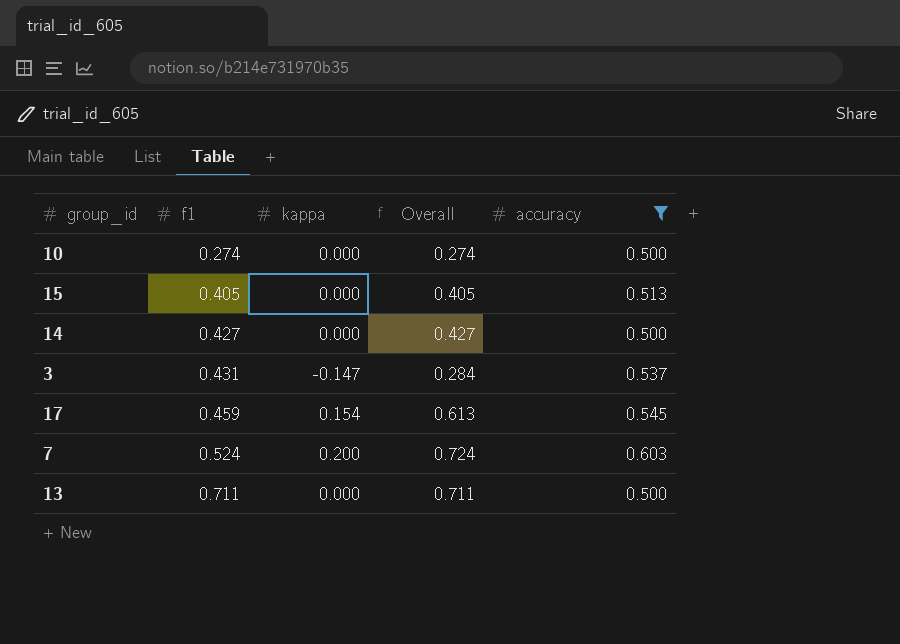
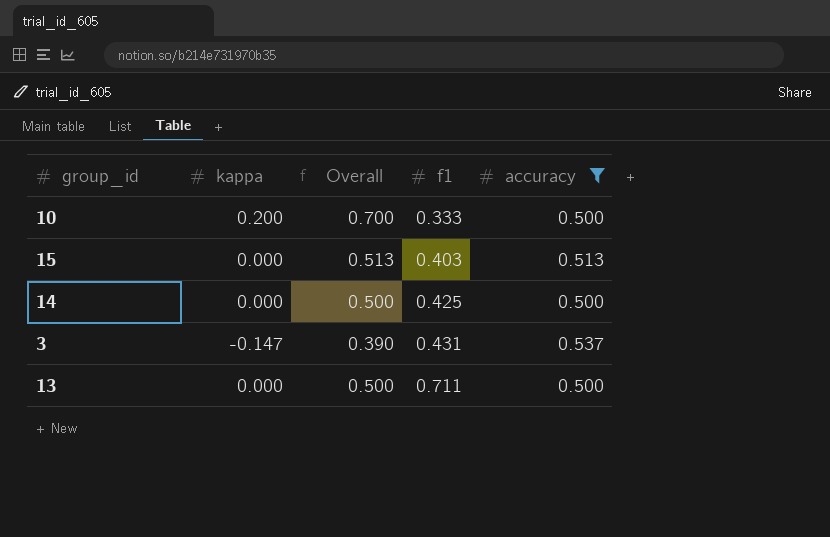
column Overall | formula: [f1] + [kappa] -> [kappa] + [accuracy]
column f1 | position: 2 -> 4
row 17: 0.459 | 0.154 | 0.613 | 0.545 -> none
row 7: 0.524 | 0.200 | 0.724 | 0.603 -> none
10 | kappa: 0.000 -> 0.200
10 | f1: 0.274 -> 0.333
15 | f1: 0.405 -> 0.403
14 | f1: 0.427 -> 0.425

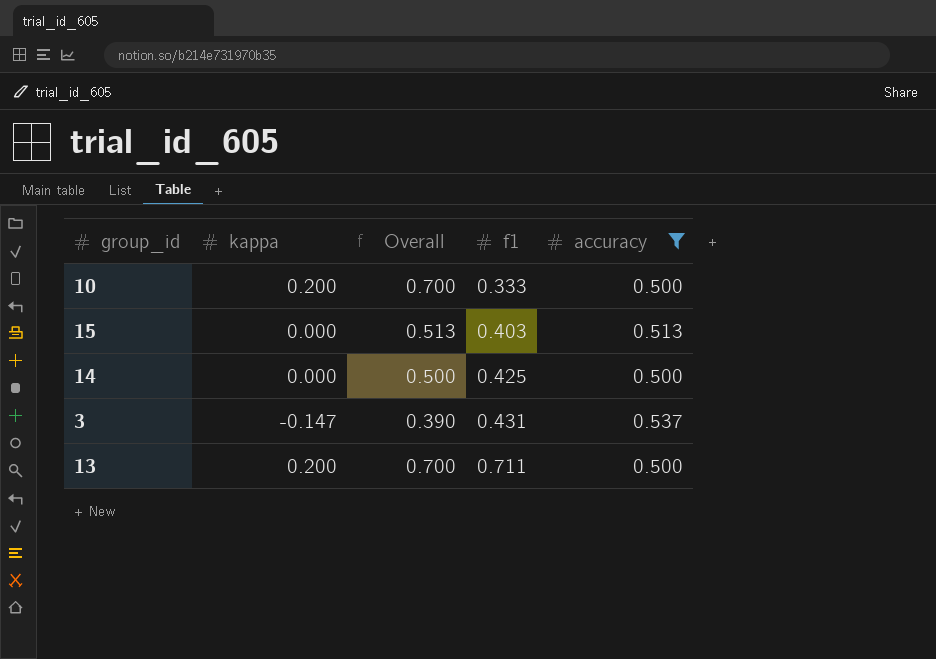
13 | kappa: 0.000 -> 0.200
13 | Overall: 0.500 -> 0.700

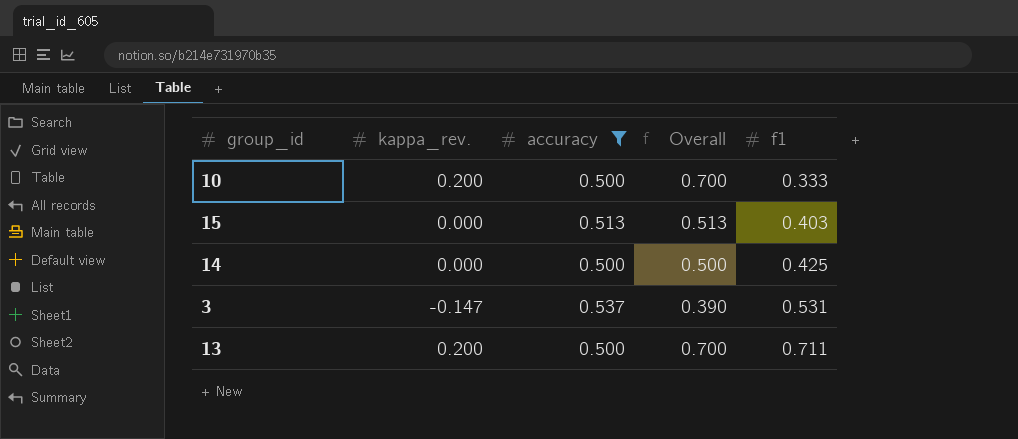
column name: kappa -> kappa_rev.
column accuracy | position: 5 -> 3
3 | f1: 0.431 -> 0.531

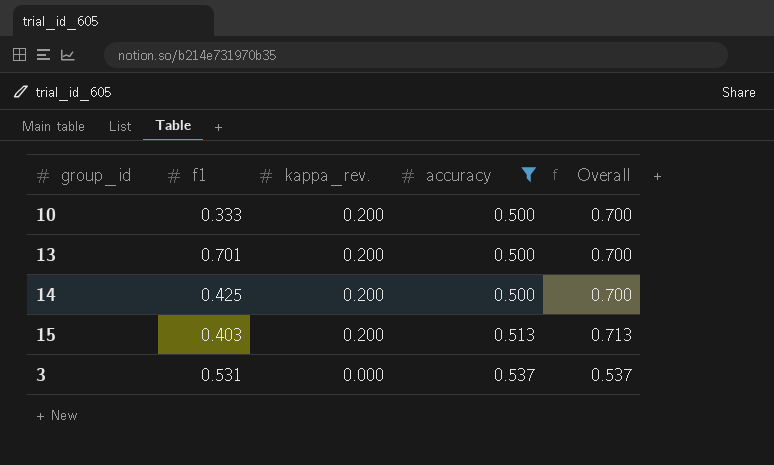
row order: f1 ascending -> kappa_rev. descending
column f1 | position: 5 -> 2
13 | f1: 0.711 -> 0.701
14 | kappa_rev.: 0.000 -> 0.200
14 | Overall: 0.500 -> 0.700
15 | kappa_rev.: 0.000 -> 0.200
15 | Overall: 0.513 -> 0.713
3 | kappa_rev.: -0.147 -> 0.000
3 | Overall: 0.390 -> 0.537

